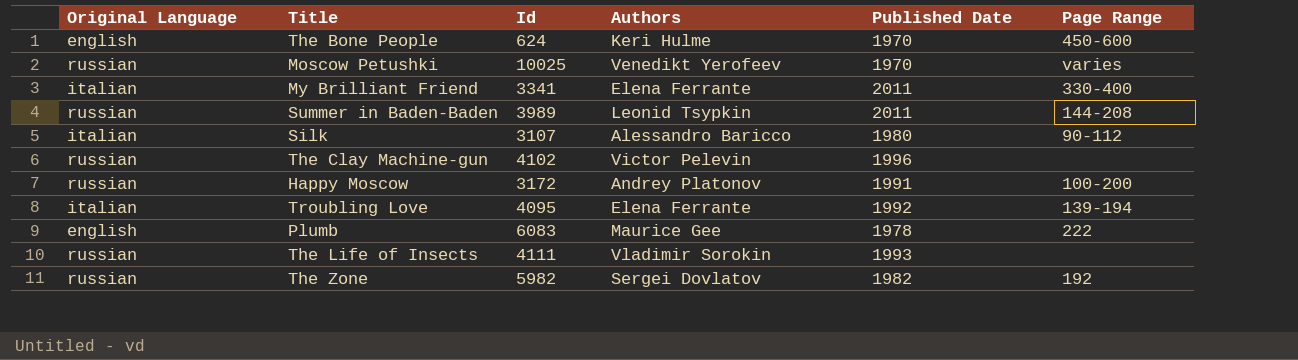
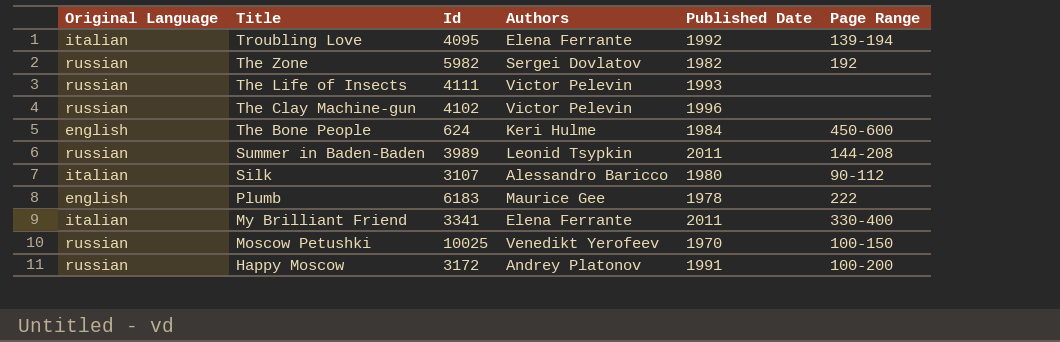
row order: none -> Title descending
The Life of Insects | Authors: Vladimir Sorokin -> Victor Pelevin
The Bone People | Published Date: 1970 -> 1984
Plumb | Id: 6083 -> 6183
Moscow Petushki | Page Range: varies -> 100-150

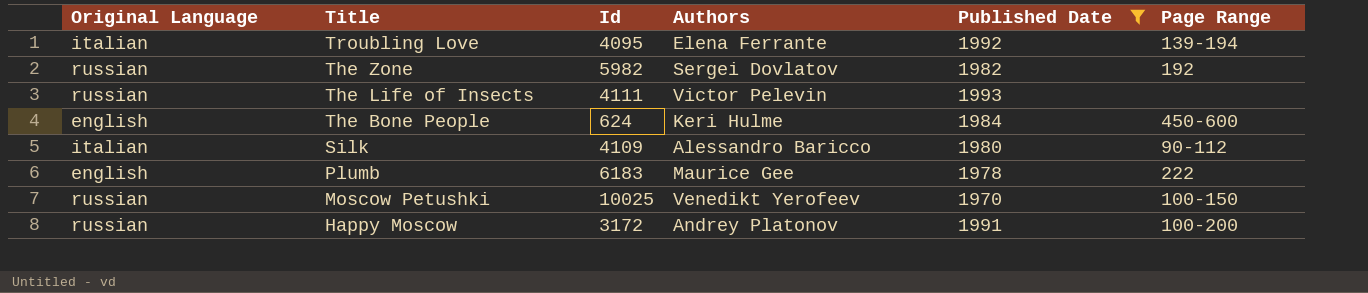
filter: none -> Published Date <= 1993
Silk | Id: 3107 -> 4109

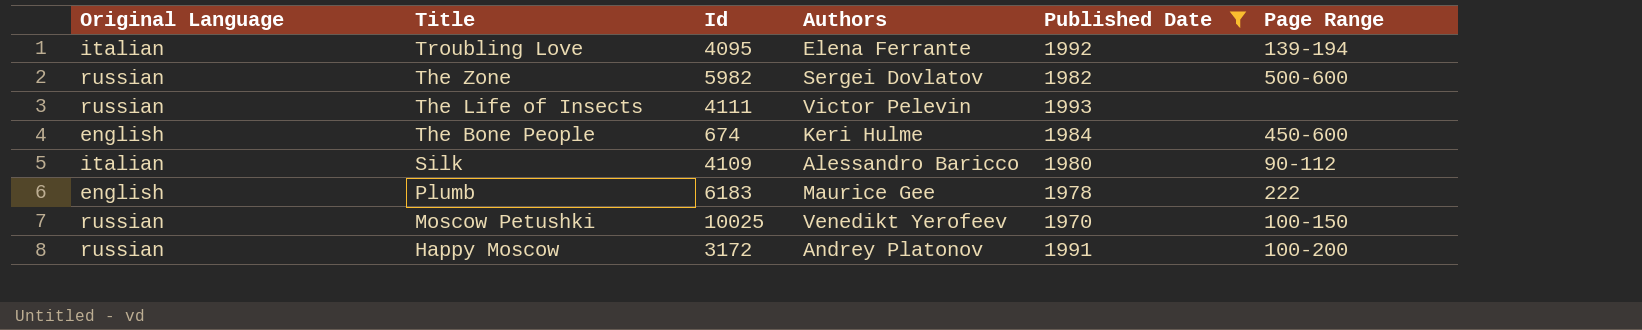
The Zone | Page Range: 192 -> 500-600
The Bone People | Id: 624 -> 674

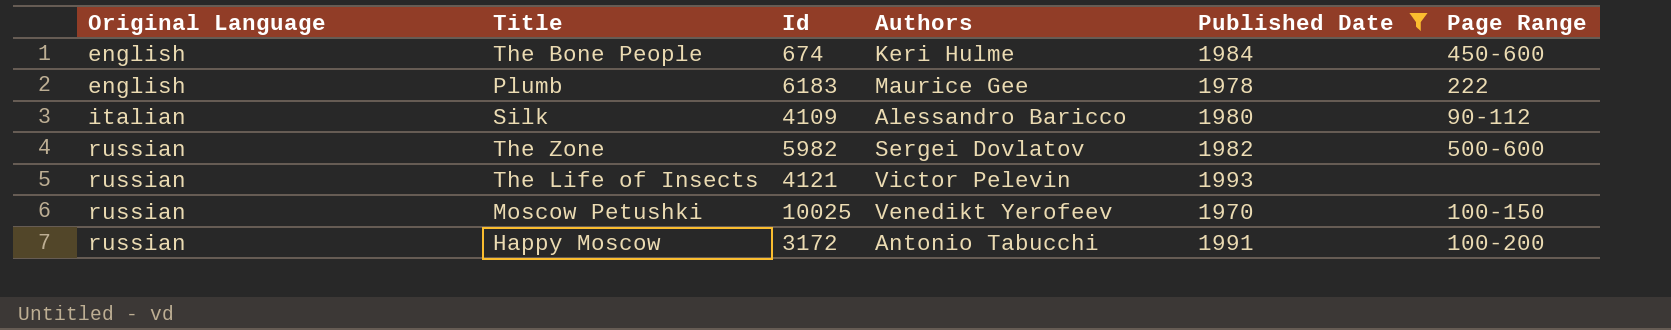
row order: Title descending -> Original Language ascending
row Troubling Love: italian | 4095 | Elena Ferrante | 1992 | 139-194 -> none
The Life of Insects | Id: 4111 -> 4121
Happy Moscow | Authors: Andrey Platonov -> Antonio Tabucchi

